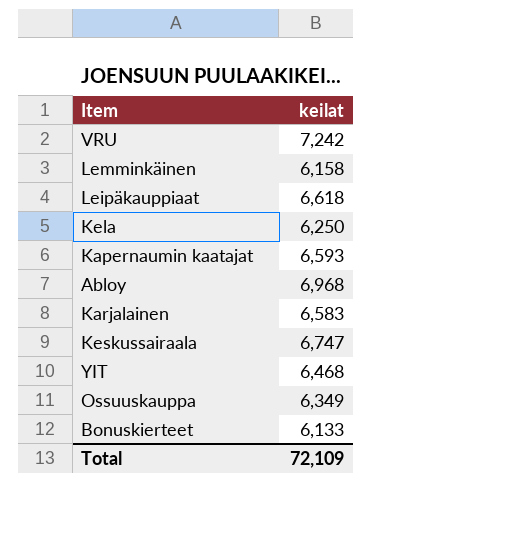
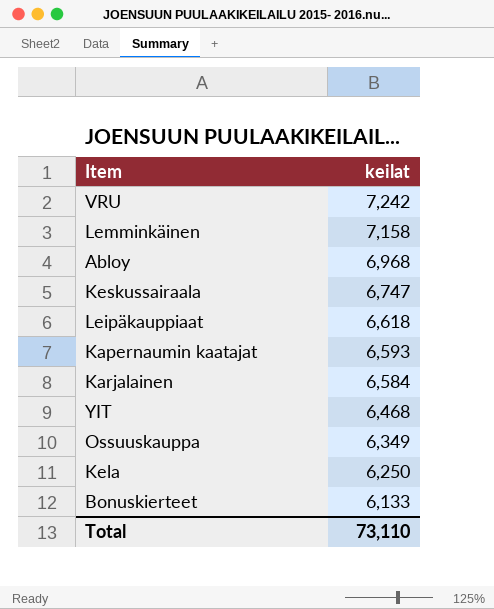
row order: none -> keilat descending
Lemminkäinen | keilat: 6,158 -> 7,158
Karjalainen | keilat: 6,583 -> 6,584
Total | keilat: 72,109 -> 73,110

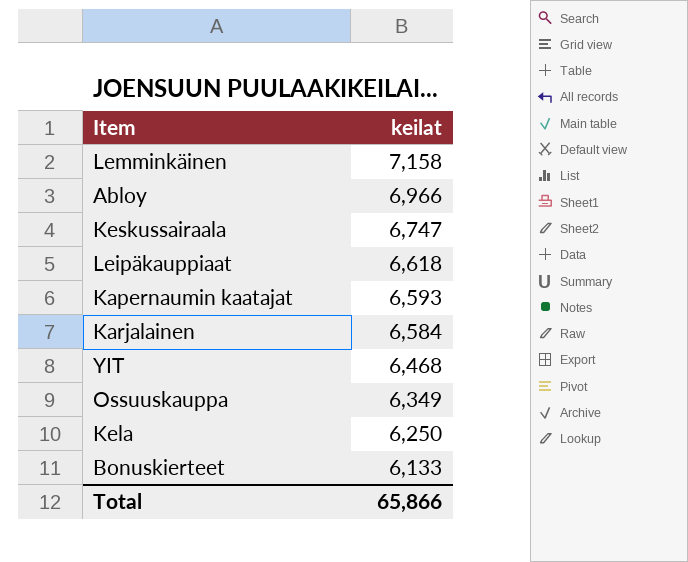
row VRU: 7,242 -> none
Abloy | keilat: 6,968 -> 6,966
Total | keilat: 73,110 -> 65,866

